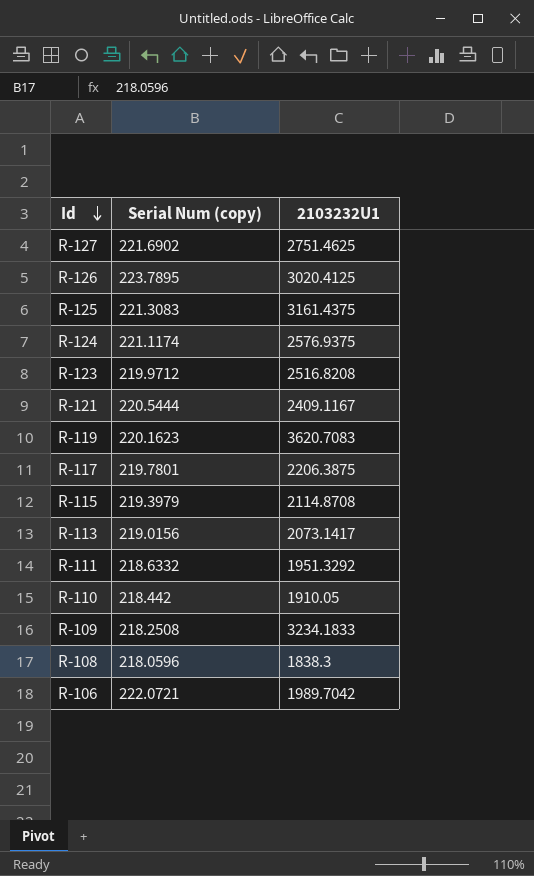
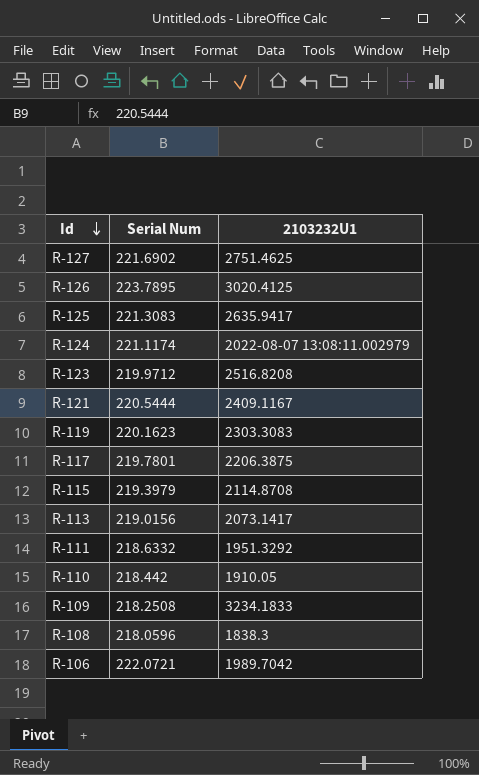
column name: Serial Num (copy) -> Serial Num
R-125 | 2103232U1: 3161.4375 -> 2635.9417
R-124 | 2103232U1: 2576.9375 -> 2022-08-07 13:08:11.002979
R-119 | 2103232U1: 3620.7083 -> 2303.3083

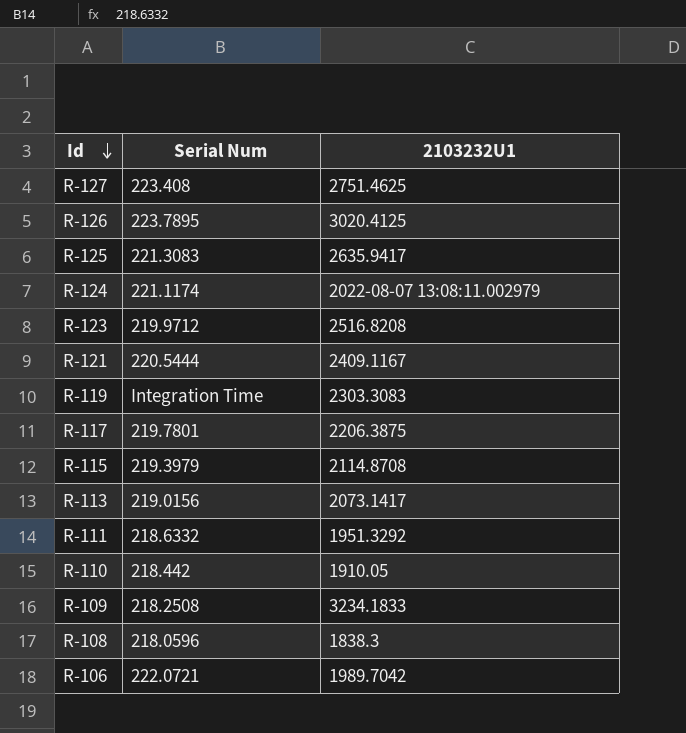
R-127 | Serial Num: 221.6902 -> 223.408
R-119 | Serial Num: 220.1623 -> Integration Time

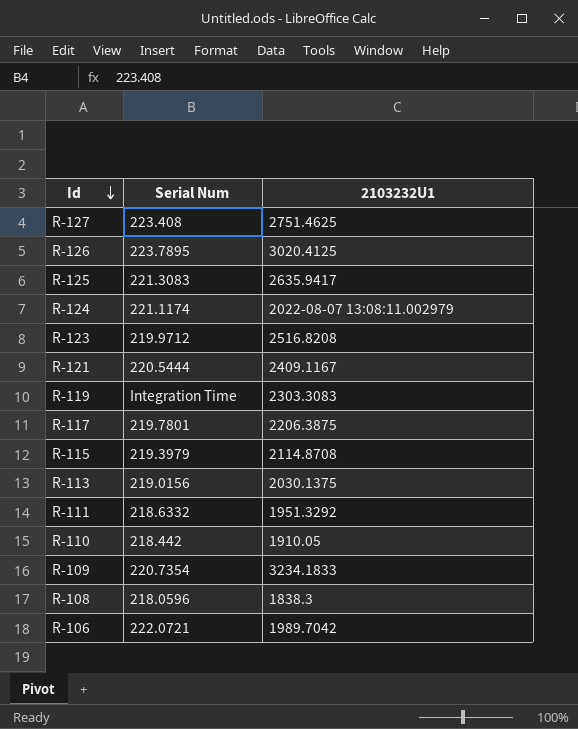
R-113 | 2103232U1: 2073.1417 -> 2030.1375
R-109 | Serial Num: 218.2508 -> 220.7354

